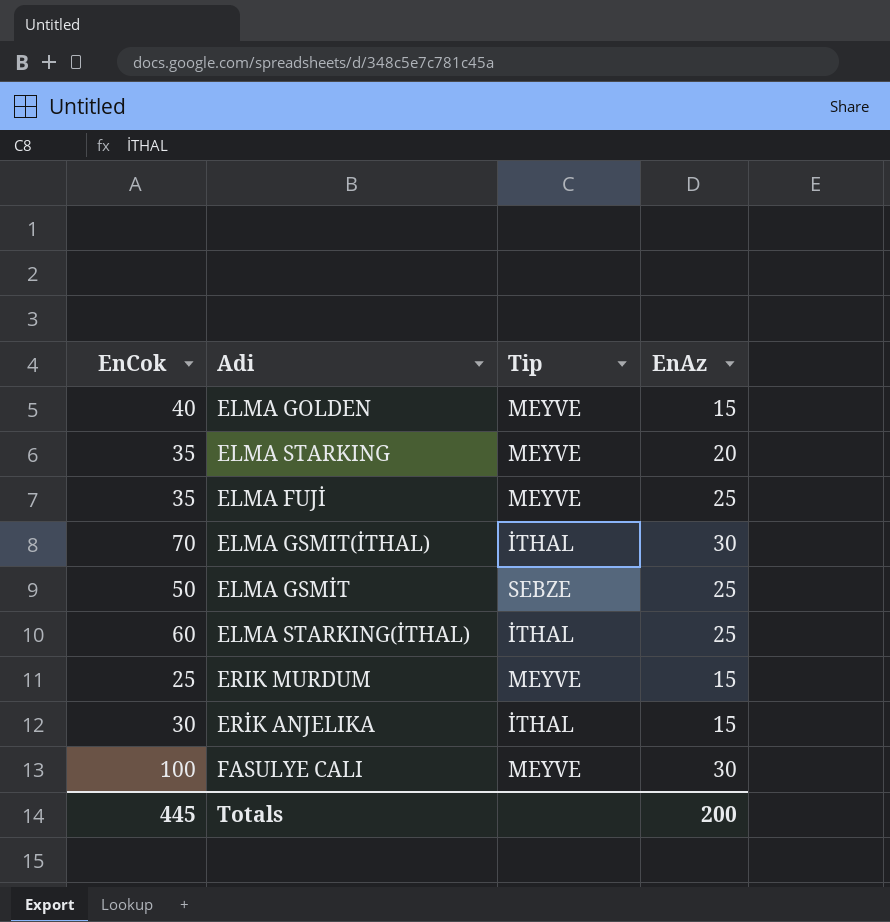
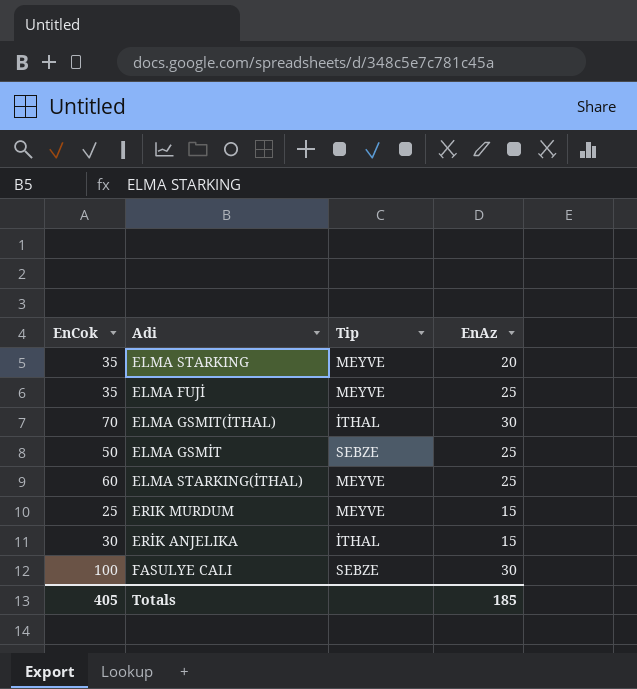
row ELMA GOLDEN: 40 | MEYVE | 15 -> none
ELMA STARKING(İTHAL) | Tip: İTHAL -> MEYVE
FASULYE CALI | Tip: MEYVE -> SEBZE
Totals | EnCok: 445 -> 405
Totals | EnAz: 200 -> 185

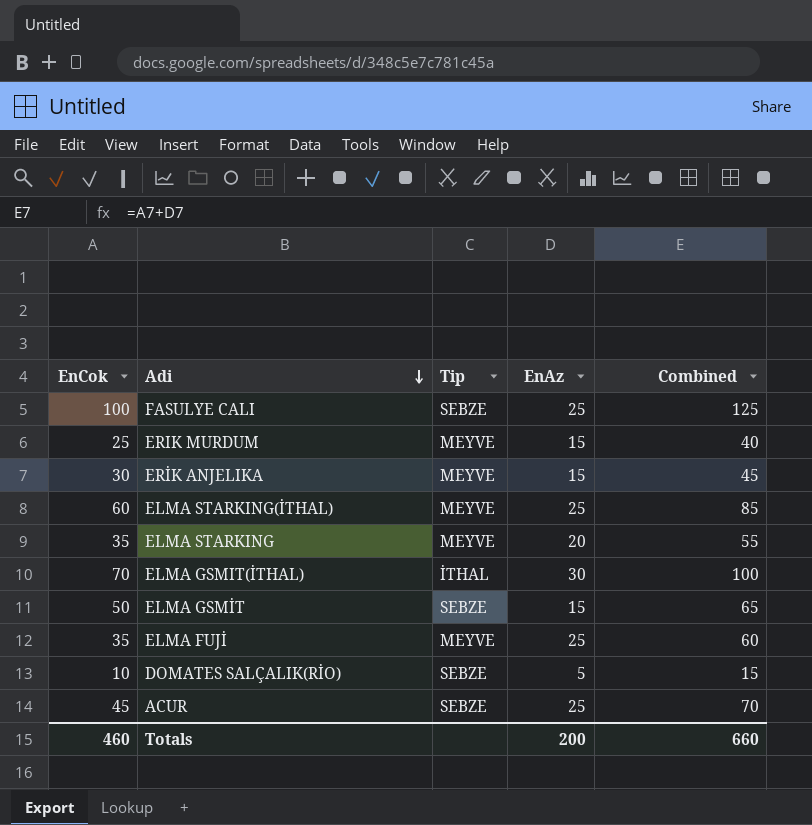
row order: none -> Adi descending
column Combined | formula: none -> [EnCok] + [EnAz]
FASULYE CALI | EnAz: 30 -> 25
ERİK ANJELIKA | Tip: İTHAL -> MEYVE
ELMA GSMİT | EnAz: 25 -> 15
row DOMATES SALÇALIK(RİO): none -> 10 | SEBZE | 5 | 15
row ACUR: none -> 45 | SEBZE | 25 | 70
Totals | EnCok: 405 -> 460
Totals | EnAz: 185 -> 200

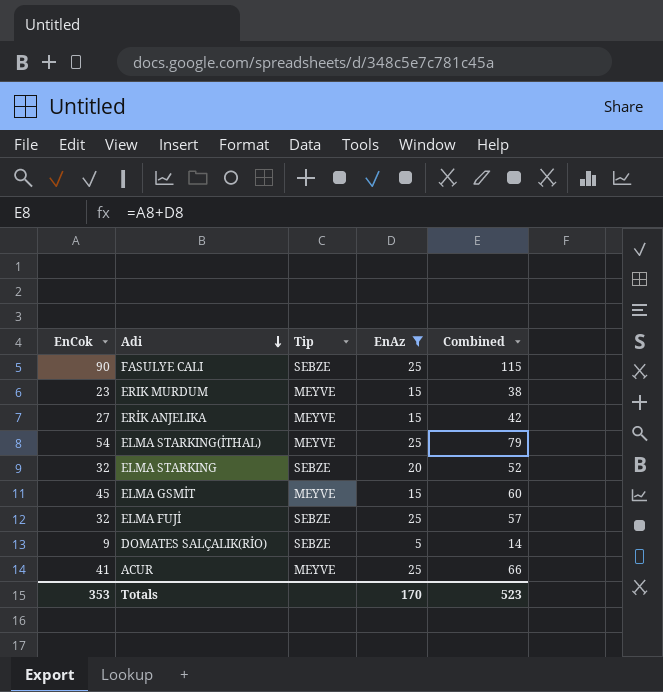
filter: none -> EnAz != 30
FASULYE CALI | EnCok: 100 -> 90
FASULYE CALI | Combined: 125 -> 115
ERIK MURDUM | EnCok: 25 -> 23
ERIK MURDUM | Combined: 40 -> 38
ERİK ANJELIKA | EnCok: 30 -> 27
ERİK ANJELIKA | Combined: 45 -> 42
ELMA STARKING(İTHAL) | EnCok: 60 -> 54
ELMA STARKING(İTHAL) | Combined: 85 -> 79
ELMA STARKING | EnCok: 35 -> 32
ELMA STARKING | Tip: MEYVE -> SEBZE
ELMA STARKING | Combined: 55 -> 52
ELMA GSMİT | EnCok: 50 -> 45
ELMA GSMİT | Tip: SEBZE -> MEYVE
ELMA GSMİT | Combined: 65 -> 60
ELMA FUJİ | EnCok: 35 -> 32
ELMA FUJİ | Tip: MEYVE -> SEBZE
ELMA FUJİ | Combined: 60 -> 57
DOMATES SALÇALIK(RİO) | EnCok: 10 -> 9
DOMATES SALÇALIK(RİO) | Combined: 15 -> 14
ACUR | EnCok: 45 -> 41
ACUR | Tip: SEBZE -> MEYVE
ACUR | Combined: 70 -> 66
Totals | EnCok: 460 -> 353
Totals | EnAz: 200 -> 170
Totals | Combined: 660 -> 523

